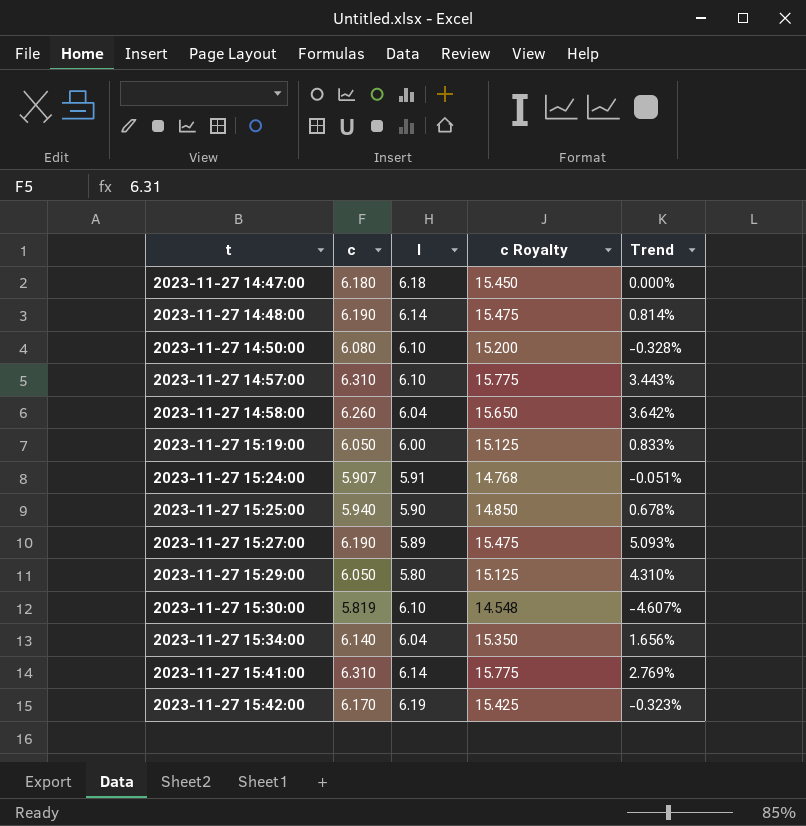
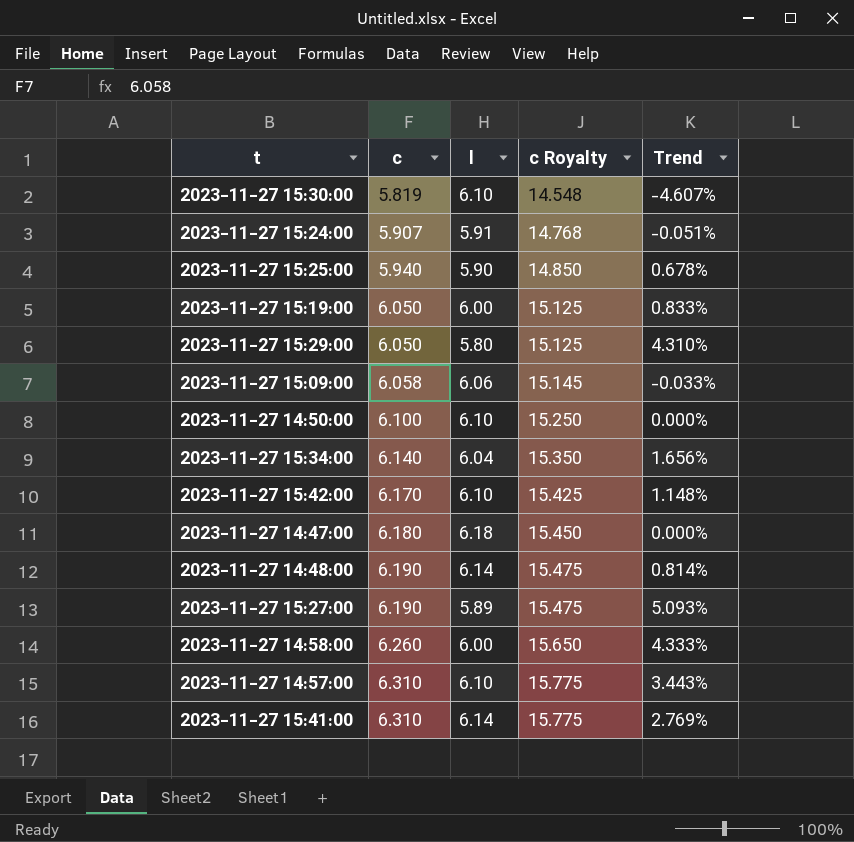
row order: t ascending -> c ascending
row 2023-11-27 15:09:00: none -> 6.058 | 6.06 | 15.145 | -0.033%
2023-11-27 14:50:00 | c: 6.080 -> 6.100
2023-11-27 14:50:00 | c Royalty: 15.200 -> 15.250
2023-11-27 14:50:00 | Trend: -0.328% -> 0.000%
2023-11-27 15:42:00 | l: 6.19 -> 6.10
2023-11-27 15:42:00 | Trend: -0.323% -> 1.148%
2023-11-27 14:58:00 | l: 6.04 -> 6.00
2023-11-27 14:58:00 | Trend: 3.642% -> 4.333%

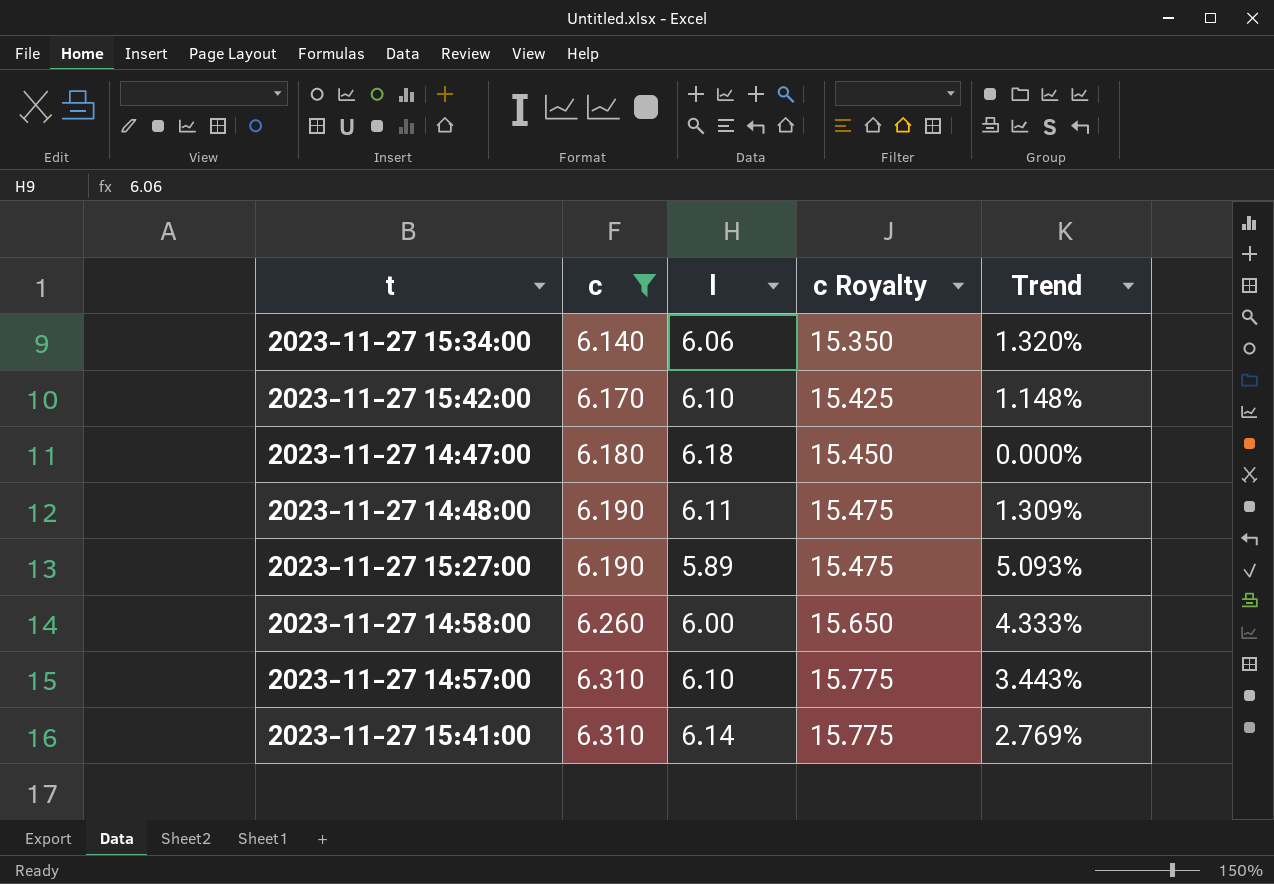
filter: none -> c >= 6.140
2023-11-27 15:34:00 | l: 6.04 -> 6.06
2023-11-27 15:34:00 | Trend: 1.656% -> 1.320%
2023-11-27 14:48:00 | l: 6.14 -> 6.11
2023-11-27 14:48:00 | Trend: 0.814% -> 1.309%

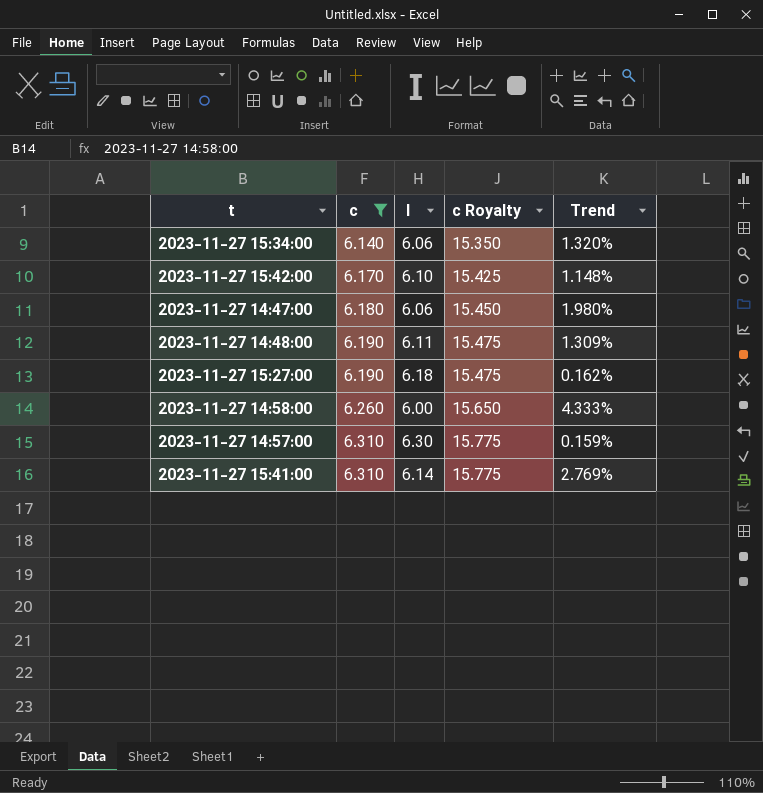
2023-11-27 14:47:00 | l: 6.18 -> 6.06
2023-11-27 14:47:00 | Trend: 0.000% -> 1.980%
2023-11-27 15:27:00 | l: 5.89 -> 6.18
2023-11-27 15:27:00 | Trend: 5.093% -> 0.162%
2023-11-27 14:57:00 | l: 6.10 -> 6.30
2023-11-27 14:57:00 | Trend: 3.443% -> 0.159%

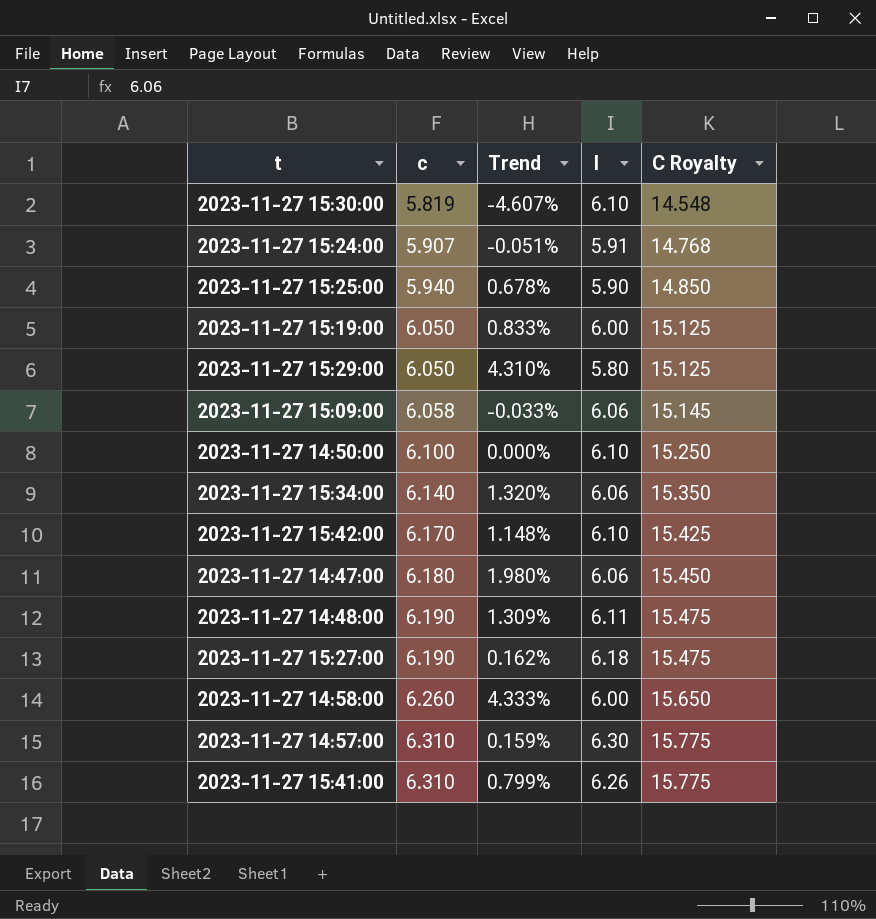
filter: c >= 6.140 -> none
column Trend | position: 5 -> 3
column name: c Royalty -> C Royalty
2023-11-27 15:41:00 | Trend: 2.769% -> 0.799%
2023-11-27 15:41:00 | l: 6.14 -> 6.26

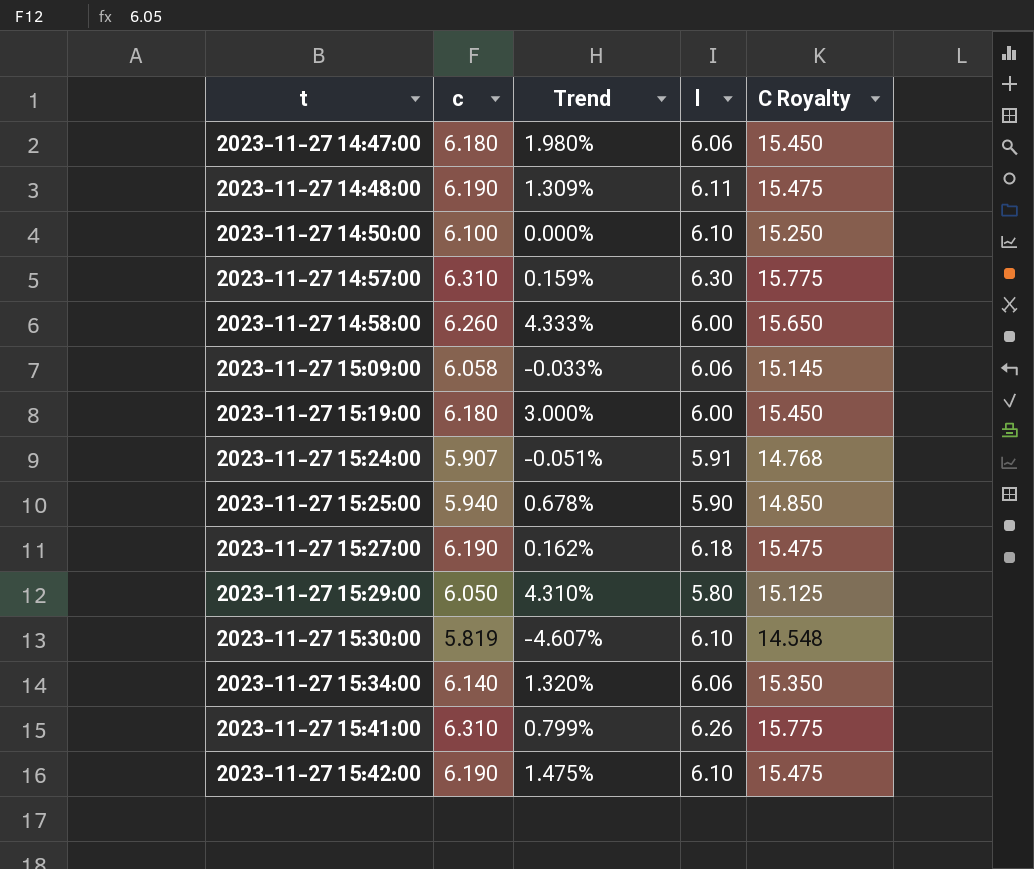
row order: c ascending -> t ascending
2023-11-27 15:19:00 | c: 6.050 -> 6.180
2023-11-27 15:19:00 | Trend: 0.833% -> 3.000%
2023-11-27 15:19:00 | C Royalty: 15.125 -> 15.450
2023-11-27 15:42:00 | c: 6.170 -> 6.190
2023-11-27 15:42:00 | Trend: 1.148% -> 1.475%
2023-11-27 15:42:00 | C Royalty: 15.425 -> 15.475

